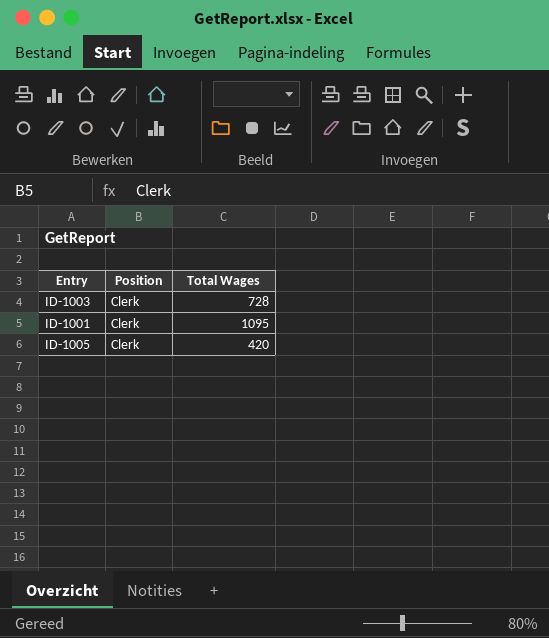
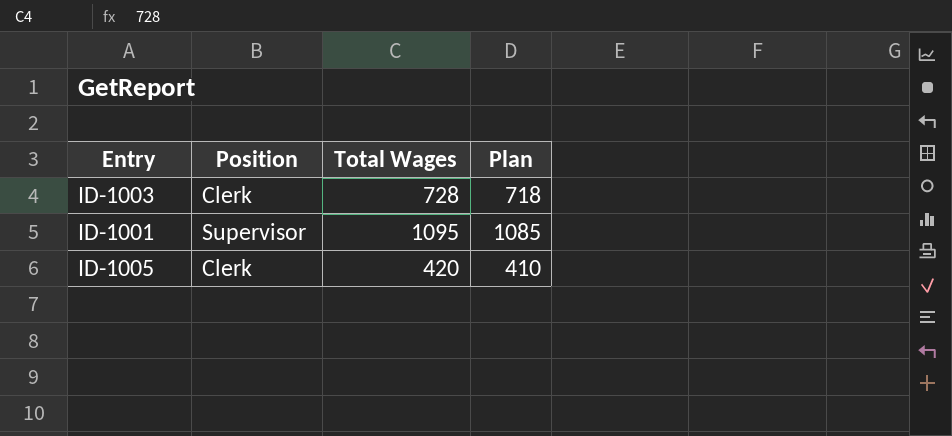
column Plan | formula: none -> [Total Wages] - 10
ID-1001 | Position: Clerk -> Supervisor

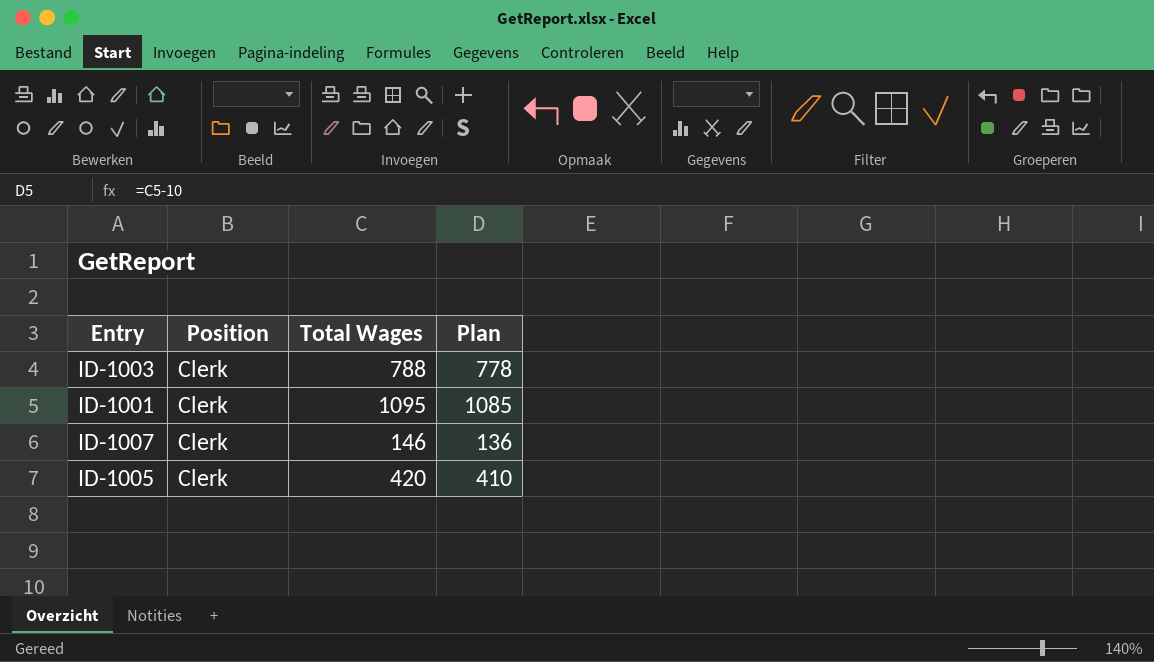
ID-1003 | Total Wages: 728 -> 788
ID-1003 | Plan: 718 -> 778
ID-1001 | Position: Supervisor -> Clerk
row ID-1007: none -> Clerk | 146 | 136

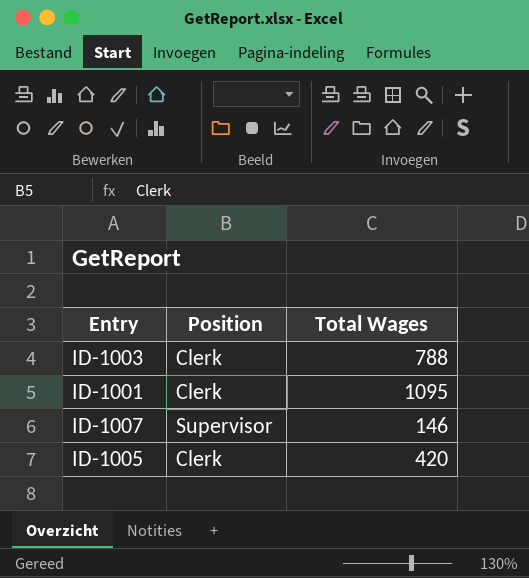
column Plan | formula: [Total Wages] - 10 -> none
ID-1007 | Position: Clerk -> Supervisor

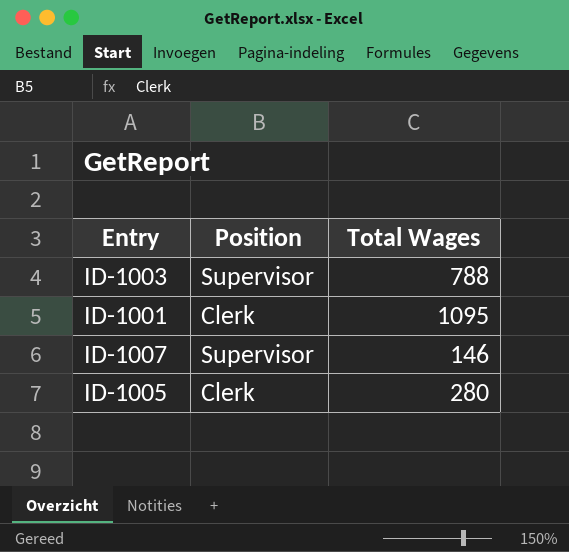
ID-1003 | Position: Clerk -> Supervisor
ID-1005 | Total Wages: 420 -> 280

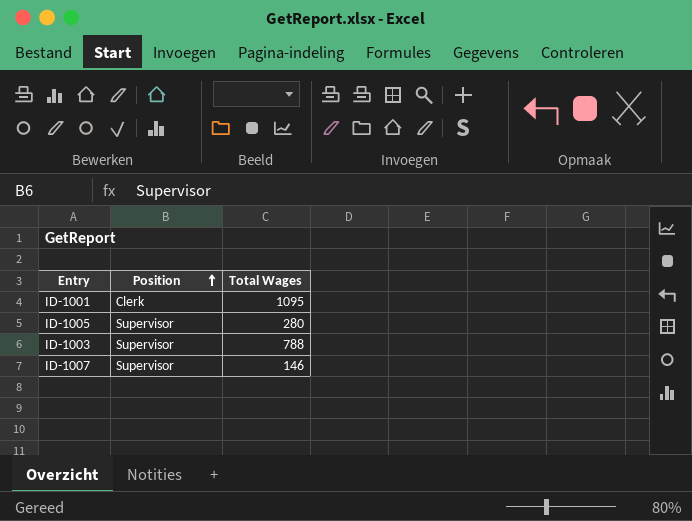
row order: none -> Position ascending
ID-1005 | Position: Clerk -> Supervisor

